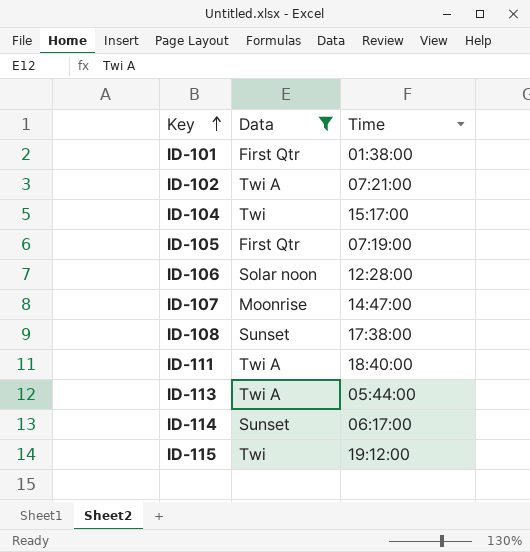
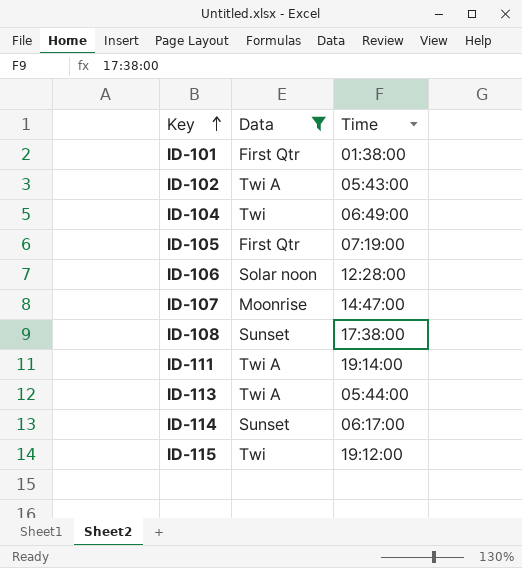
ID-102 | Time: 07:21:00 -> 05:43:00
ID-104 | Time: 15:17:00 -> 06:49:00
ID-111 | Time: 18:40:00 -> 19:14:00

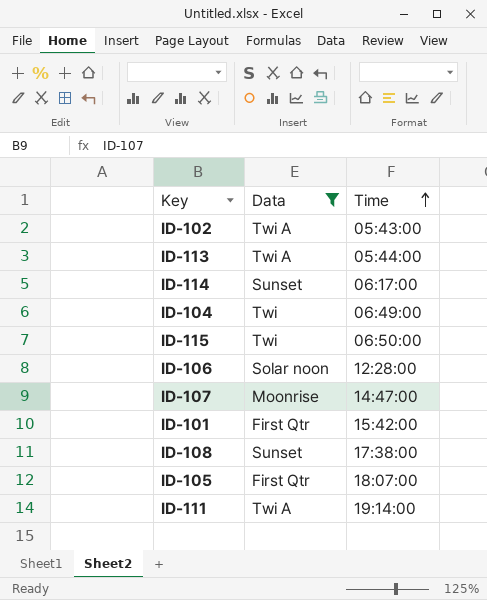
row order: Key ascending -> Time ascending
ID-115 | Time: 19:12:00 -> 06:50:00
ID-101 | Time: 01:38:00 -> 15:42:00
ID-105 | Time: 07:19:00 -> 18:07:00

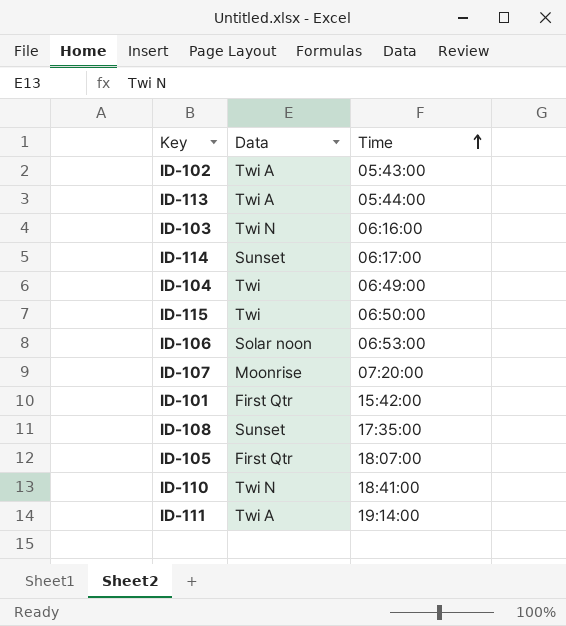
filter: Data != Twi N -> none
ID-106 | Time: 12:28:00 -> 06:53:00
ID-107 | Time: 14:47:00 -> 07:20:00
ID-108 | Time: 17:38:00 -> 17:35:00

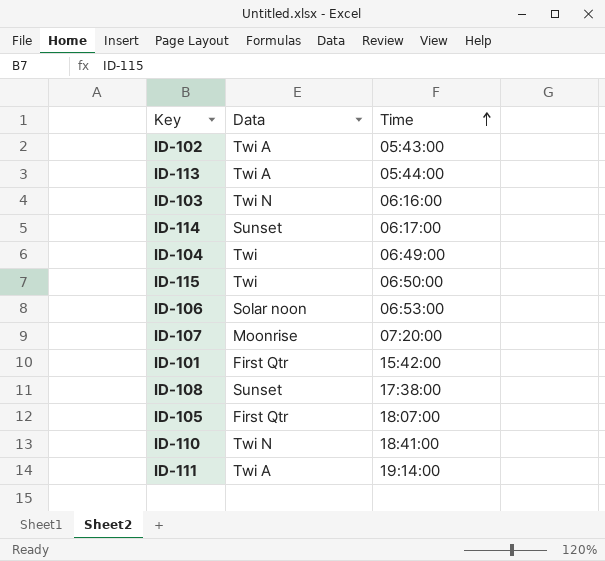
ID-108 | Time: 17:35:00 -> 17:38:00

